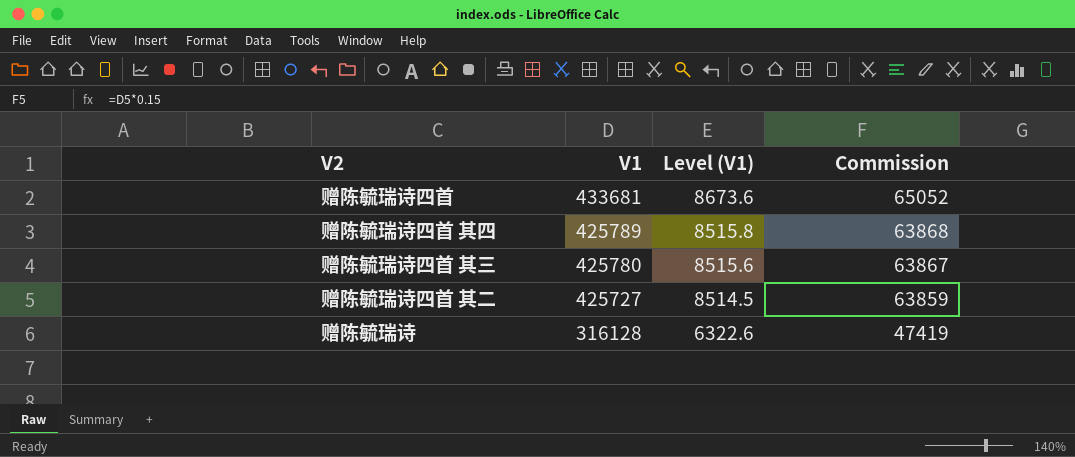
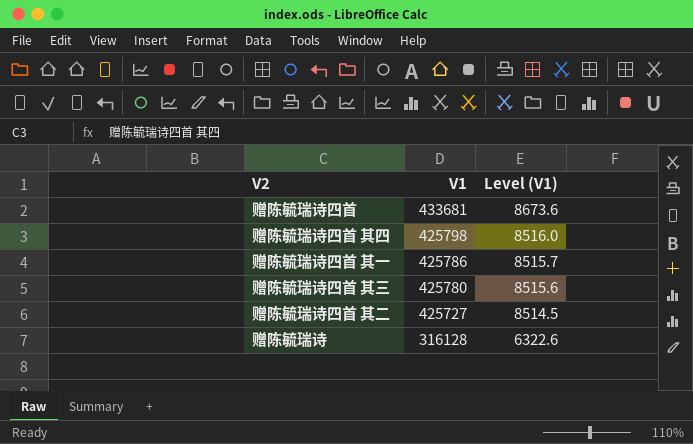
column Commission | formula: [V1] * 0.15 -> none
赠陈毓瑞诗四首 其四 | V1: 425789 -> 425798
赠陈毓瑞诗四首 其四 | Level (V1): 8515.8 -> 8516.0
row 赠陈毓瑞诗四首 其一: none -> 425786 | 8515.7

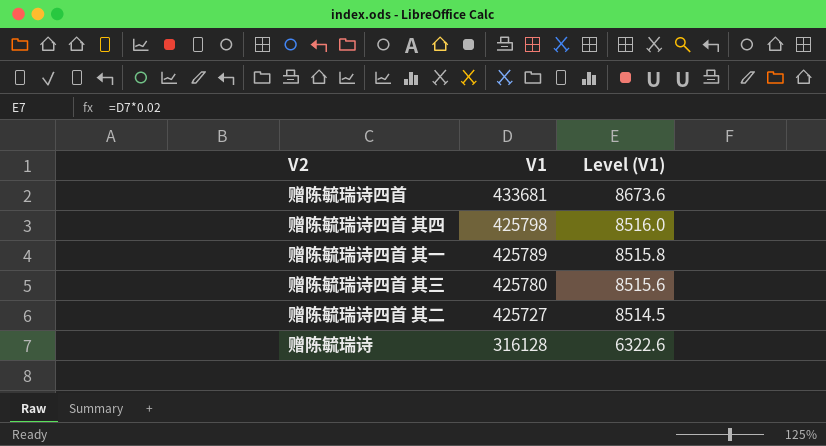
赠陈毓瑞诗四首 其一 | V1: 425786 -> 425789
赠陈毓瑞诗四首 其一 | Level (V1): 8515.7 -> 8515.8

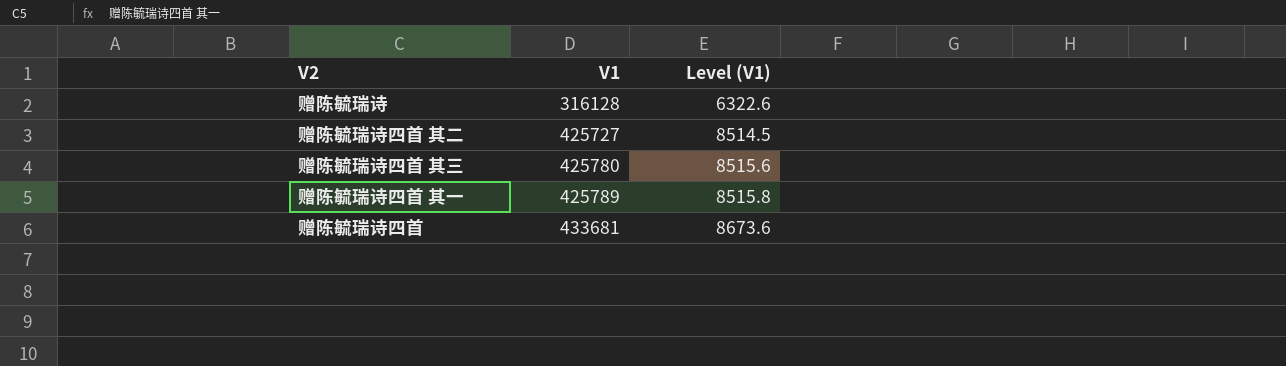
row order: V1 descending -> V1 ascending
row 赠陈毓瑞诗四首 其四: 425798 | 8516.0 -> none

